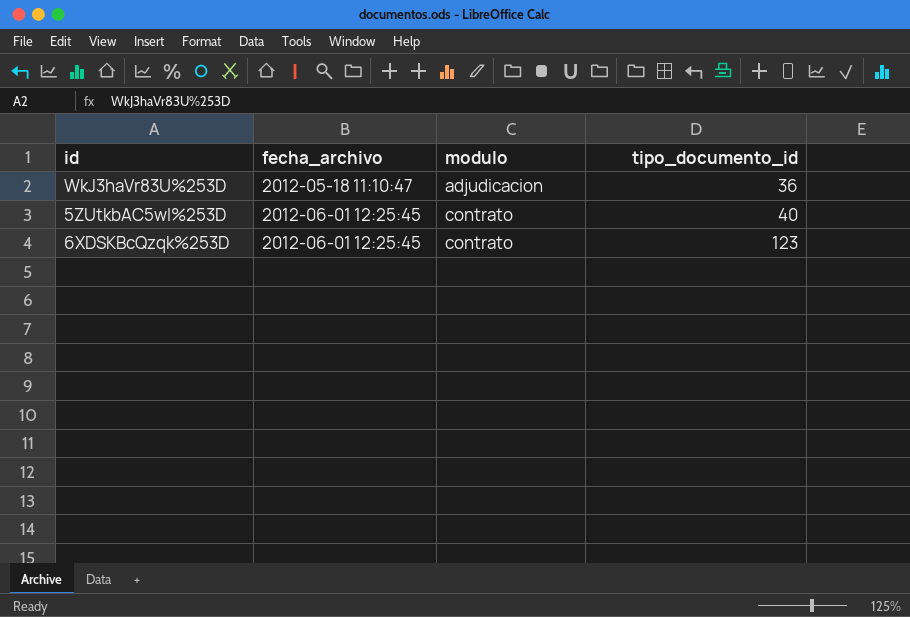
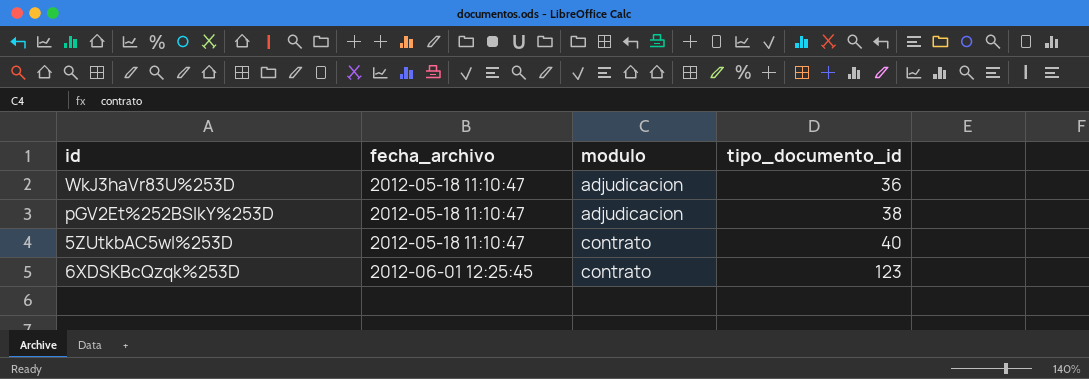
row pGV2Et%252BSIkY%253D: none -> 2012-05-18 11:10:47 | adjudicacion | 38
5ZUtkbAC5wI%253D | fecha_archivo: 2012-06-01 12:25:45 -> 2012-05-18 11:10:47

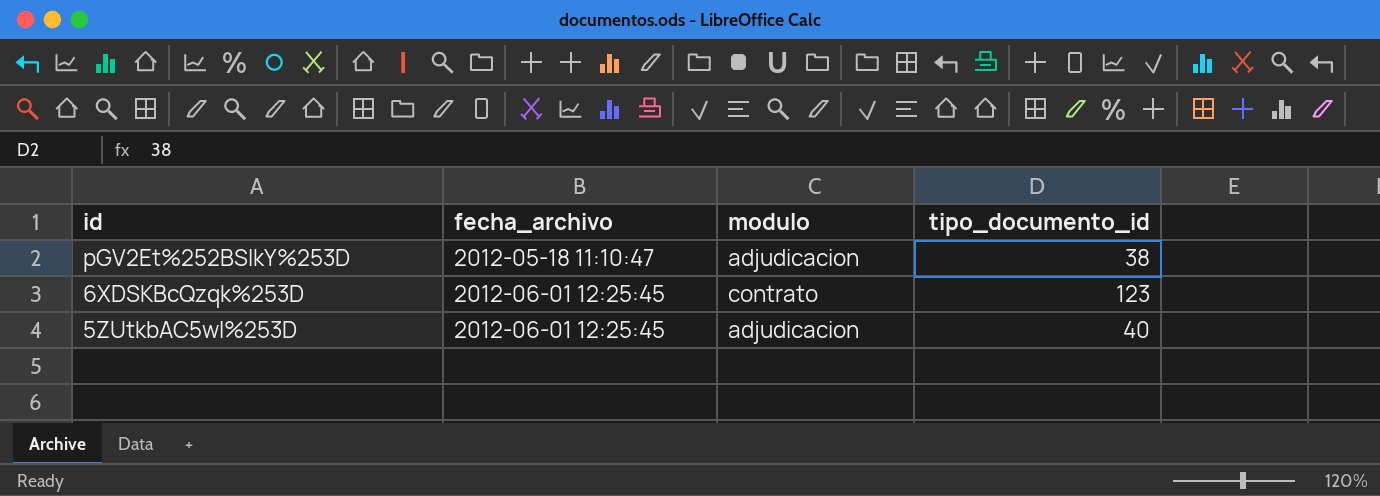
row order: fecha_archivo ascending -> id descending
row WkJ3haVr83U%253D: 2012-05-18 11:10:47 | adjudicacion | 36 -> none
5ZUtkbAC5wI%253D | fecha_archivo: 2012-05-18 11:10:47 -> 2012-06-01 12:25:45
5ZUtkbAC5wI%253D | modulo: contrato -> adjudicacion

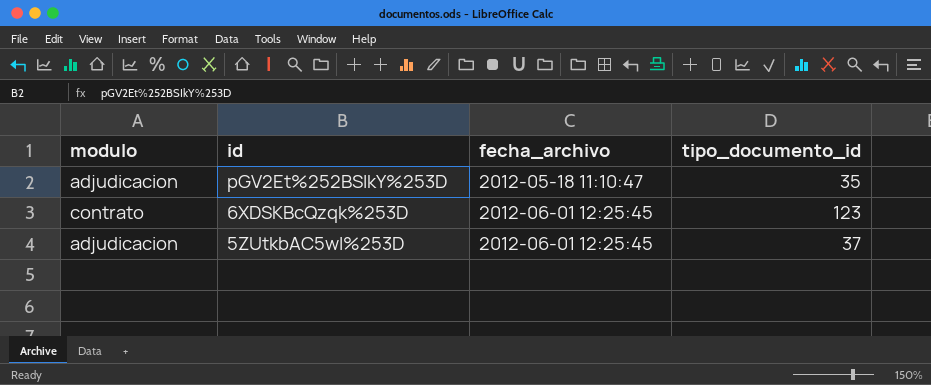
column modulo | position: 3 -> 1
pGV2Et%252BSIkY%253D | tipo_documento_id: 38 -> 35
5ZUtkbAC5wI%253D | tipo_documento_id: 40 -> 37

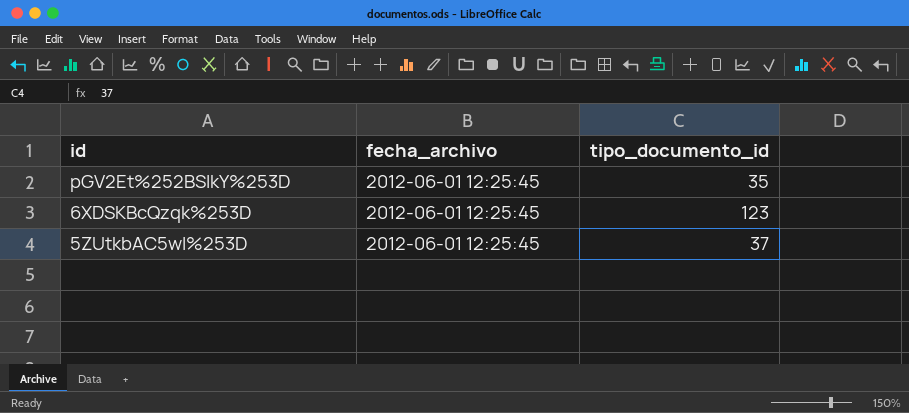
column modulo | position: 1 -> none
pGV2Et%252BSIkY%253D | fecha_archivo: 2012-05-18 11:10:47 -> 2012-06-01 12:25:45

